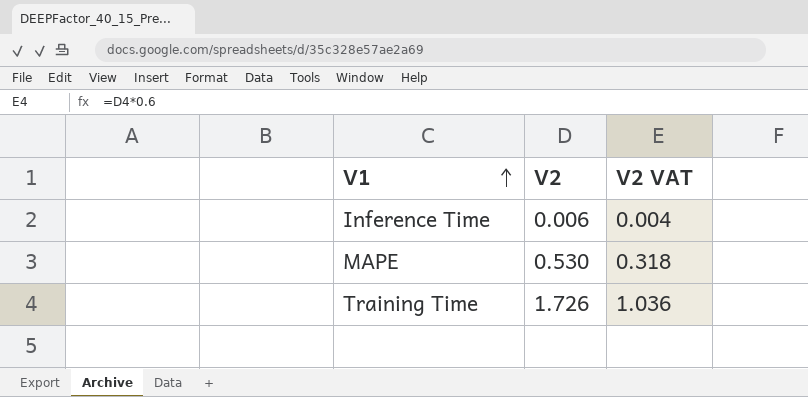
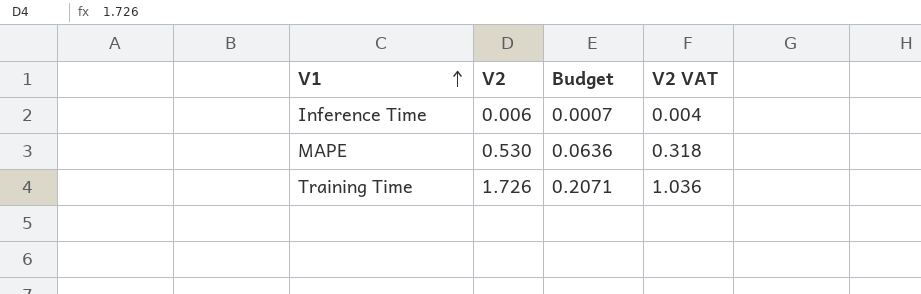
column Budget | formula: none -> [V2] * 0.12

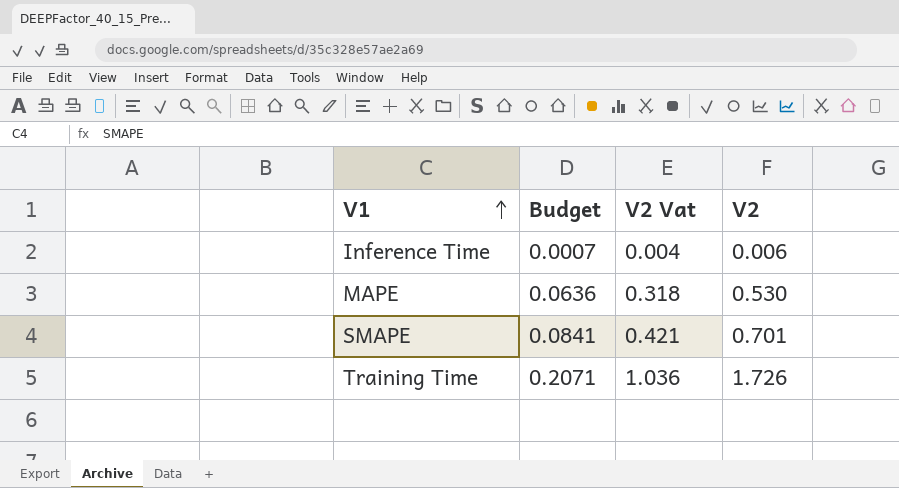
column name: V2 VAT -> V2 Vat
column V2 | position: 2 -> 4
row SMAPE: none -> 0.0841 | 0.421 | 0.701

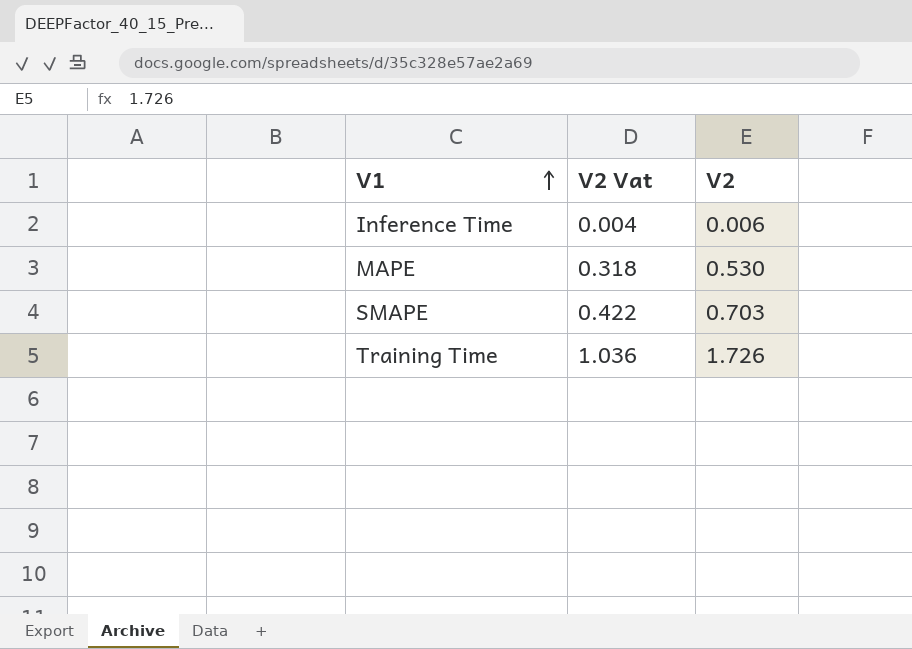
column Budget | formula: [V2] * 0.12 -> none
SMAPE | V2 Vat: 0.421 -> 0.422
SMAPE | V2: 0.701 -> 0.703

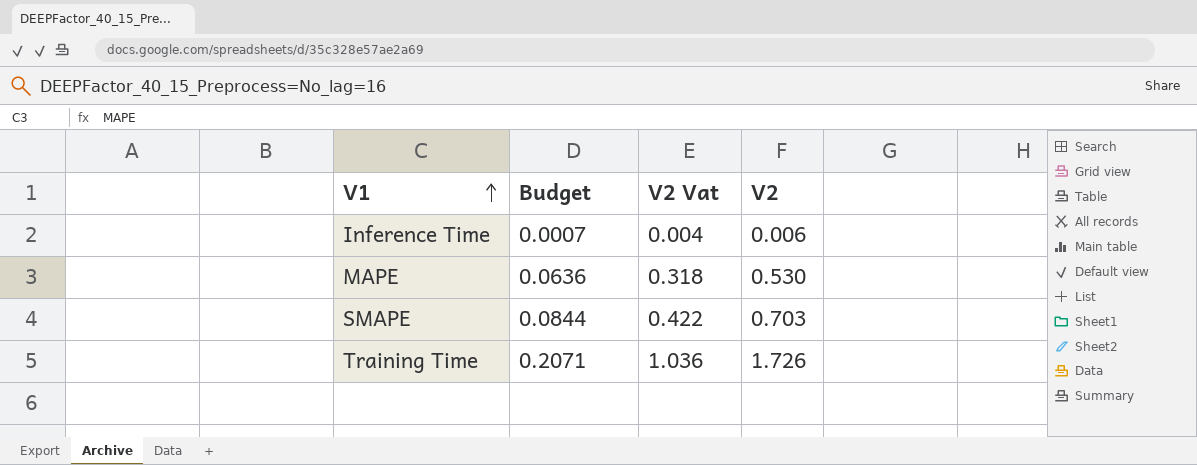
column Budget | formula: none -> [V2] * 0.12

